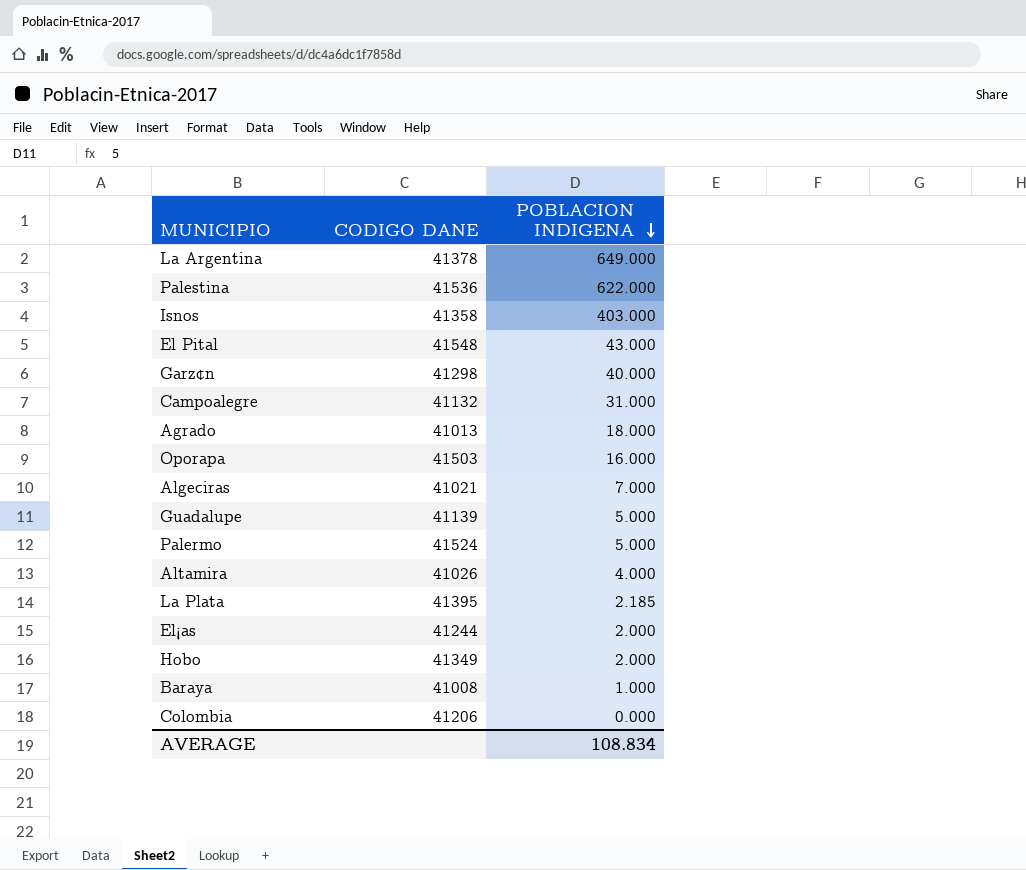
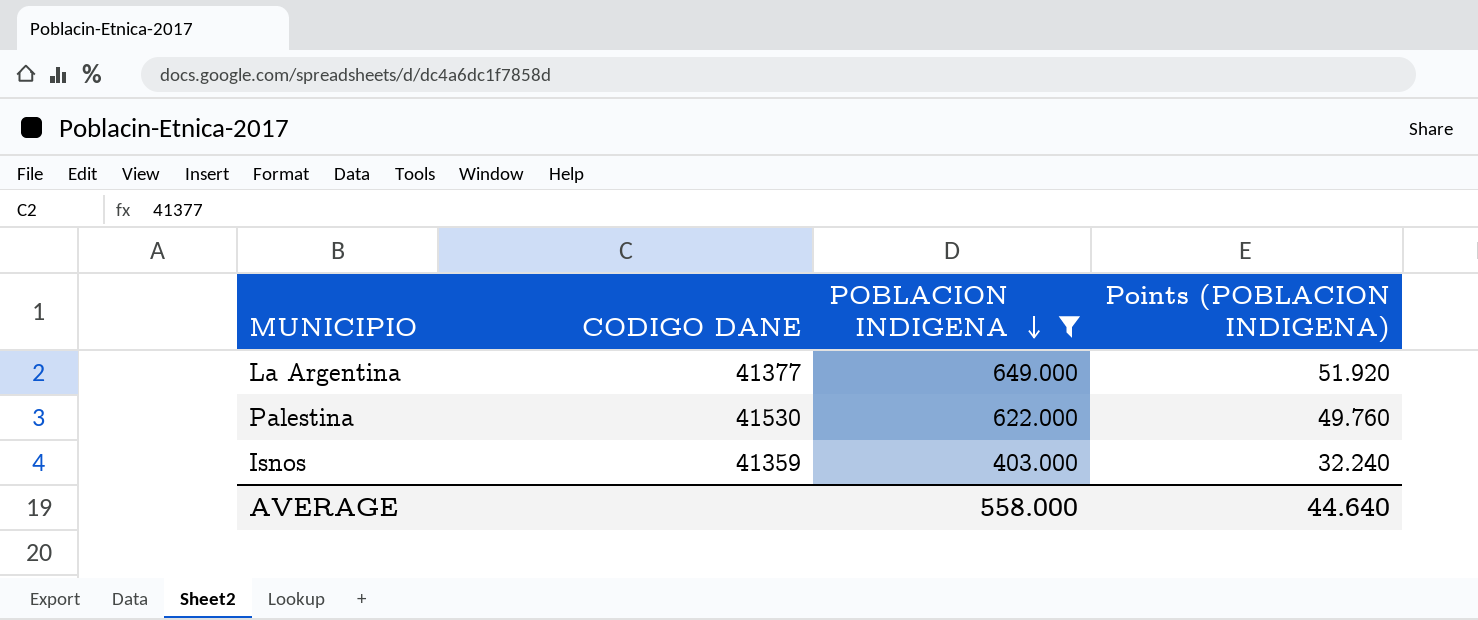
filter: none -> POBLACION INDIGENA >= 403.000
column Points (POBLACION INDIGENA) | formula: none -> [POBLACION INDIGENA] * 0.08
La Argentina | CODIGO DANE: 41378 -> 41377
Palestina | CODIGO DANE: 41536 -> 41530
Isnos | CODIGO DANE: 41358 -> 41359
AVERAGE | POBLACION INDIGENA: 108.834 -> 558.000

